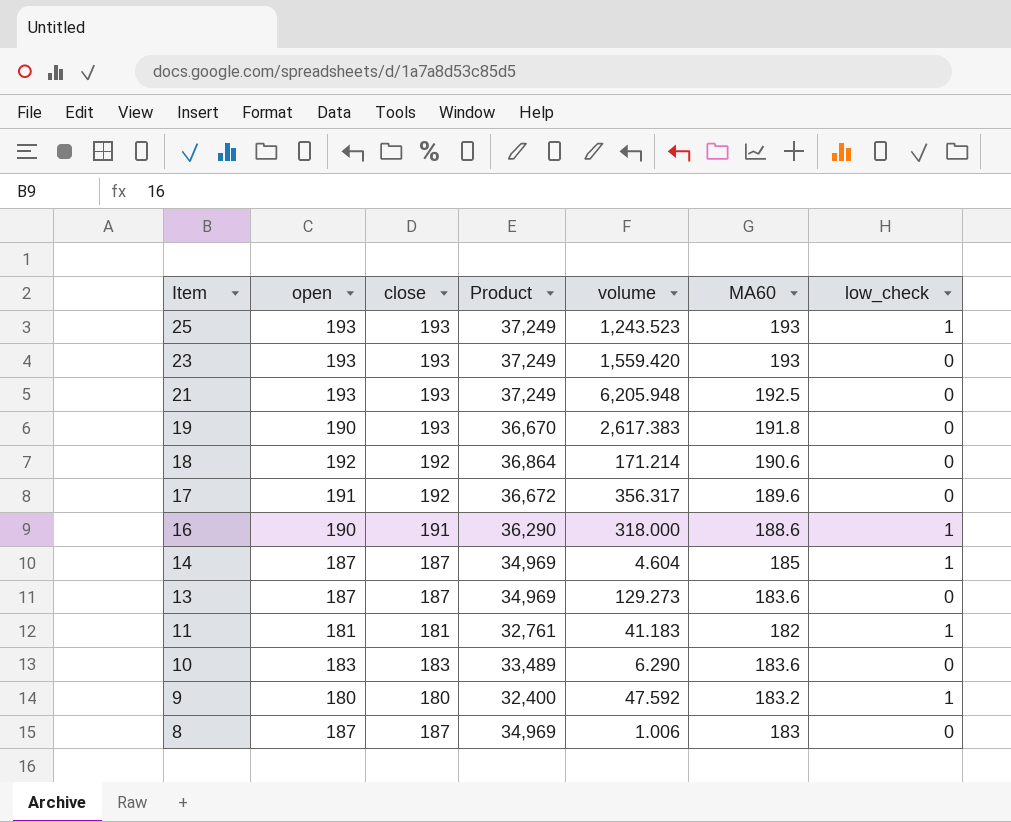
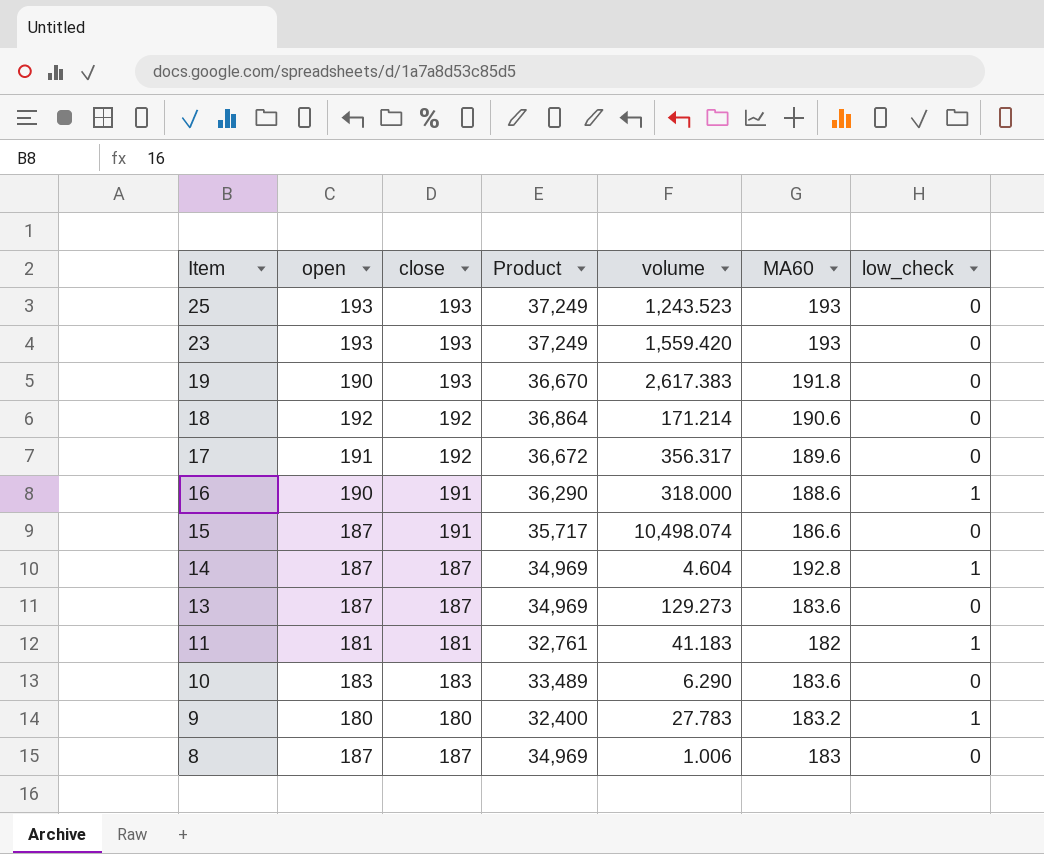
row 21: 193 | 193 | 37,249 | 6,205.948 | 192.5 | 0 -> none
25 | low_check: 1 -> 0
row 15: none -> 187 | 191 | 35,717 | 10,498.074 | 186.6 | 0
14 | MA60: 185 -> 192.8
9 | volume: 47.592 -> 27.783

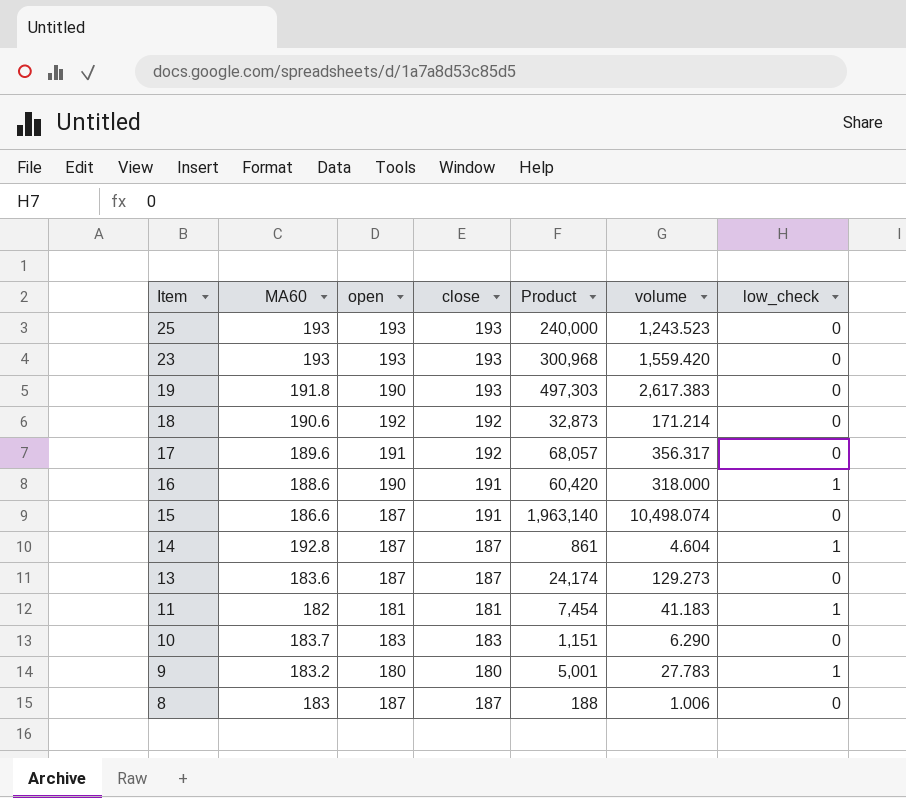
column MA60 | position: 6 -> 2
column Product | formula: [open] * [close] -> [open] * [volume]
10 | MA60: 183.6 -> 183.7

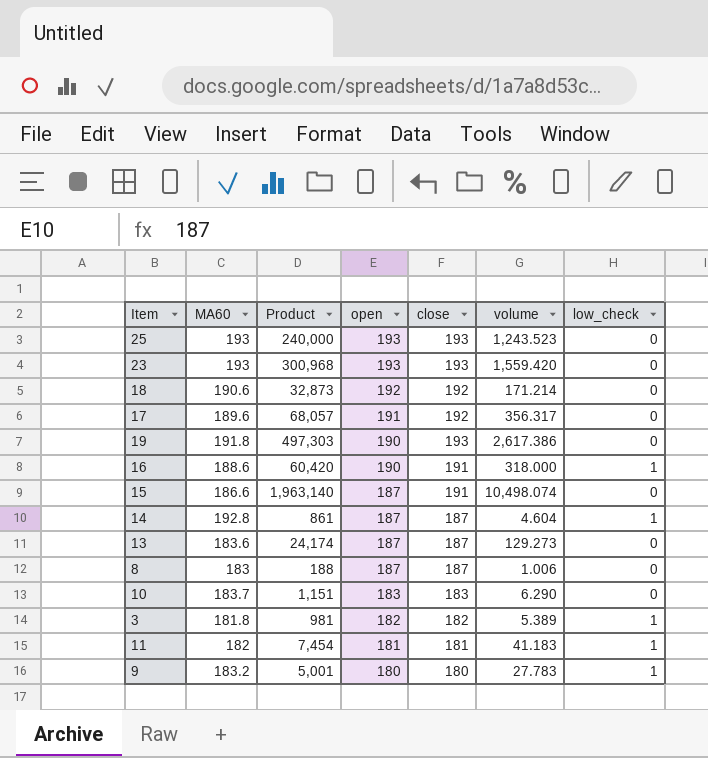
row order: Item descending -> open descending
column Product | position: 5 -> 3
19 | volume: 2,617.383 -> 2,617.386
row 3: none -> 181.8 | 981 | 182 | 182 | 5.389 | 1

